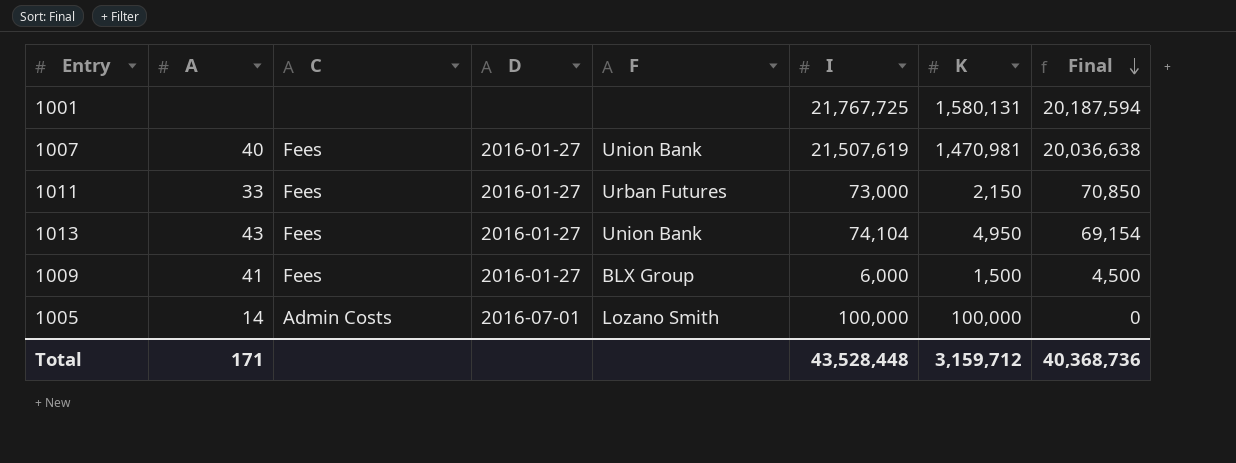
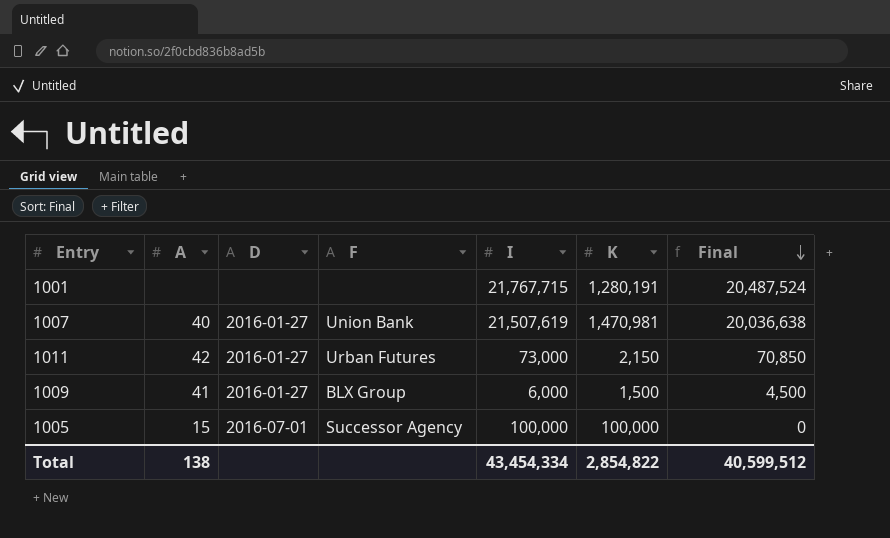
column C | position: 3 -> none
row 1013: 43 | Fees | 2016-01-27 | Union Bank | 74,104 | 4,950 | 69,154 -> none
1001 | I: 21,767,725 -> 21,767,715
1001 | K: 1,580,131 -> 1,280,191
1001 | Final: 20,187,594 -> 20,487,524
1011 | A: 33 -> 42
1005 | A: 14 -> 15
1005 | F: Lozano Smith -> Successor Agency
Total | A: 171 -> 138
Total | I: 43,528,448 -> 43,454,334
Total | K: 3,159,712 -> 2,854,822
Total | Final: 40,368,736 -> 40,599,512

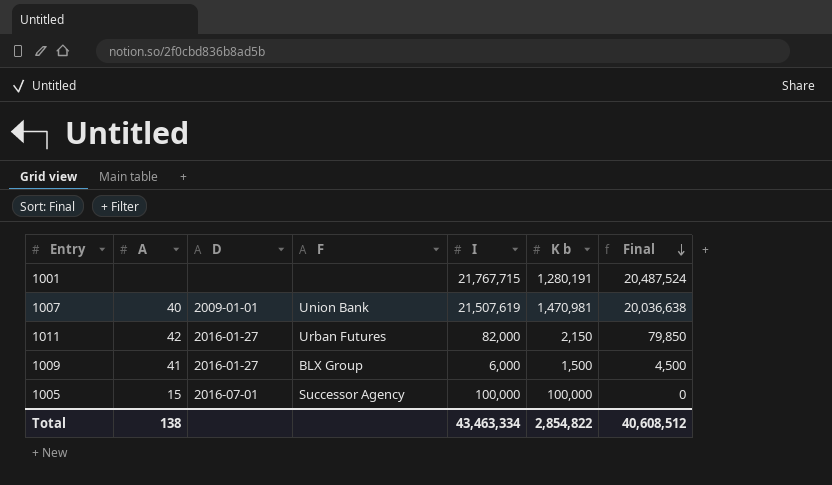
column name: K -> K b
1007 | D: 2016-01-27 -> 2009-01-01
1011 | I: 73,000 -> 82,000
1011 | Final: 70,850 -> 79,850
Total | I: 43,454,334 -> 43,463,334
Total | Final: 40,599,512 -> 40,608,512

